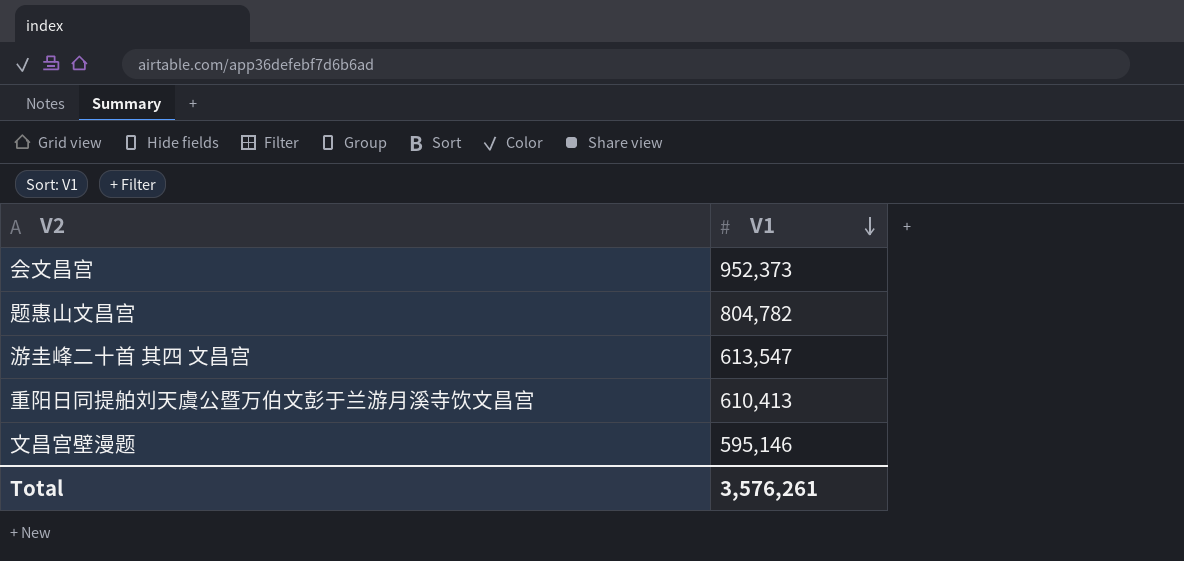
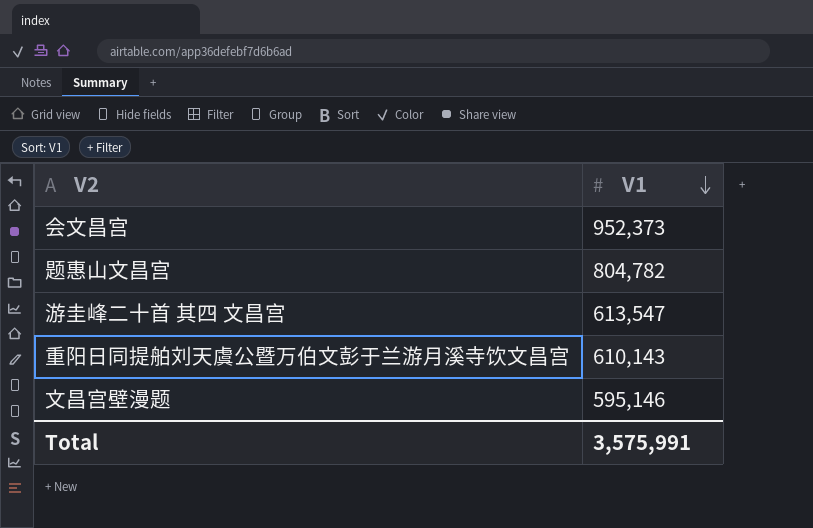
重阳日同提舶刘天虞公暨万伯文彭于兰游月溪寺饮文昌宫 | V1: 610,413 -> 610,143
Total | V1: 3,576,261 -> 3,575,991

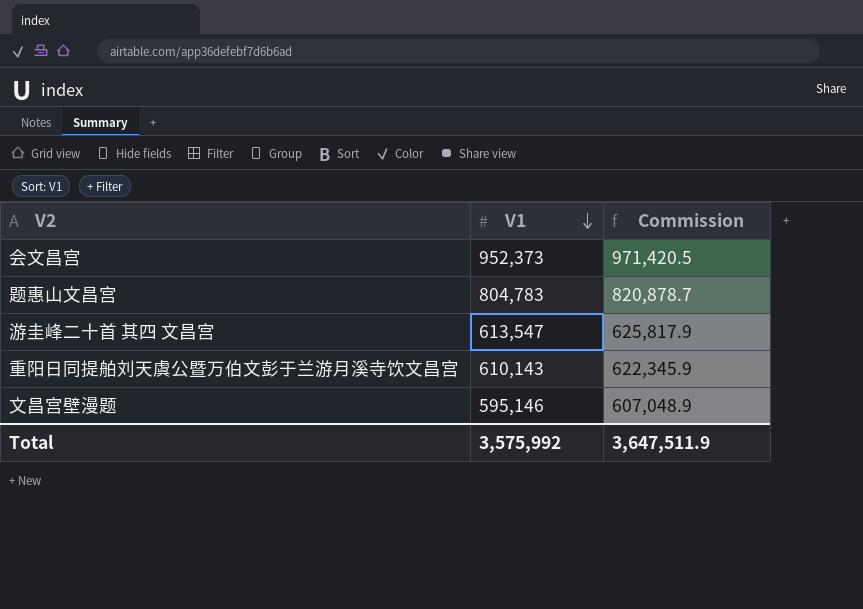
column Commission | formula: none -> [V1] * 1.02
题惠山文昌宫 | V1: 804,782 -> 804,783
Total | V1: 3,575,991 -> 3,575,992

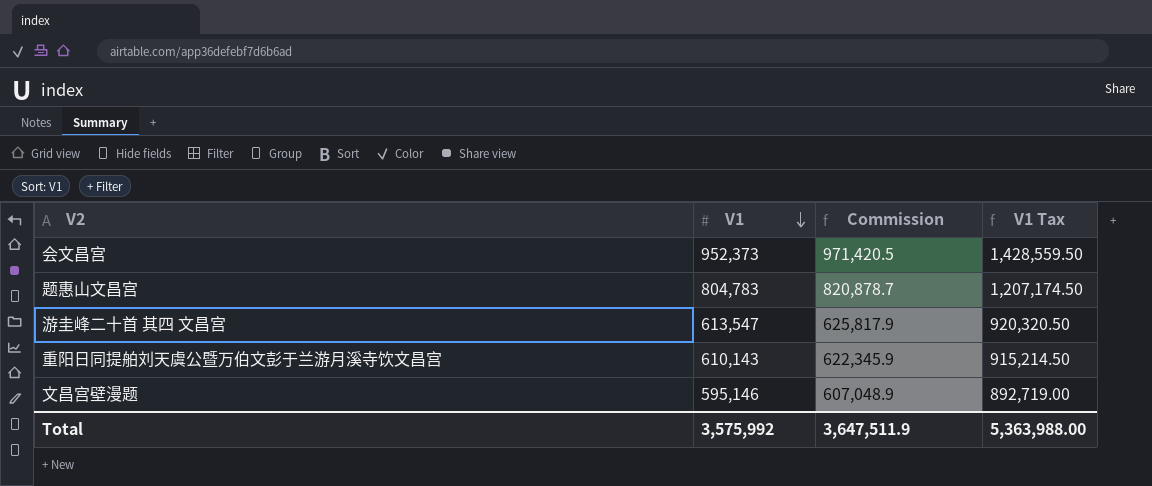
column V1 Tax | formula: none -> [V1] * 1.5

